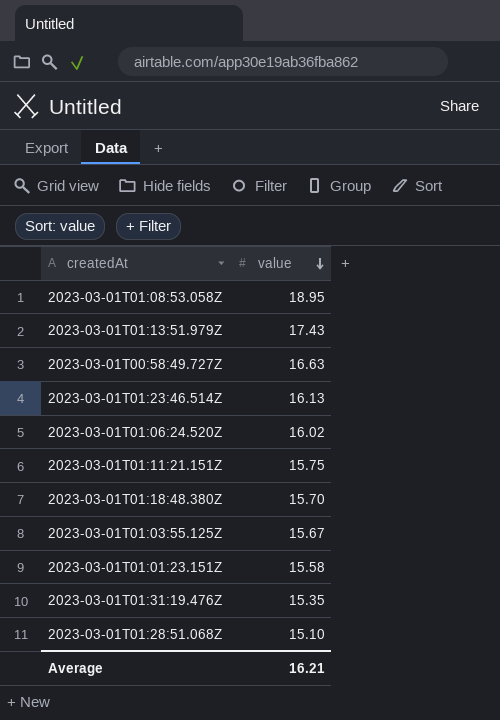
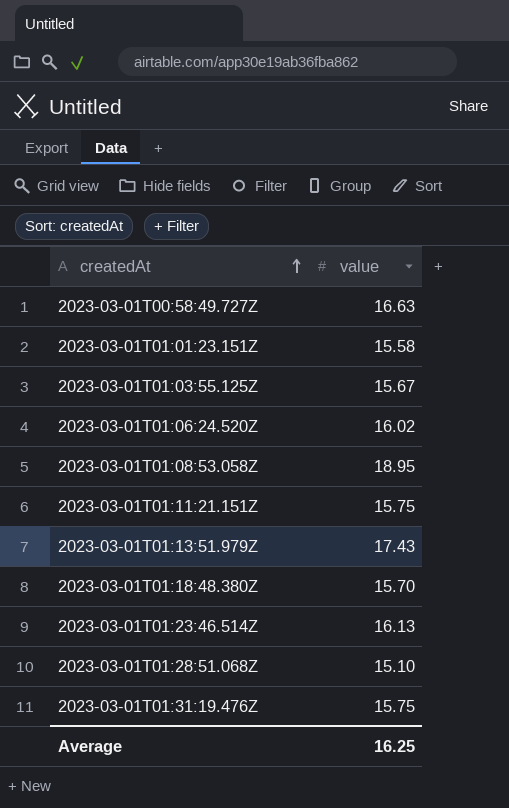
row order: value descending -> createdAt ascending
2023-03-01T01:31:19.476Z | value: 15.35 -> 15.75
Average | value: 16.21 -> 16.25

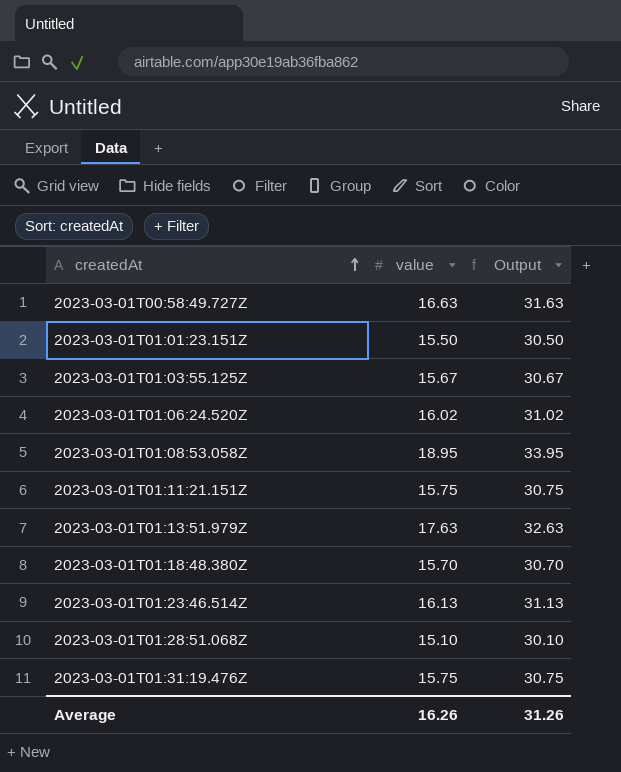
column Output | formula: none -> [value] + 15
2023-03-01T01:01:23.151Z | value: 15.58 -> 15.50
2023-03-01T01:13:51.979Z | value: 17.43 -> 17.63
Average | value: 16.25 -> 16.26

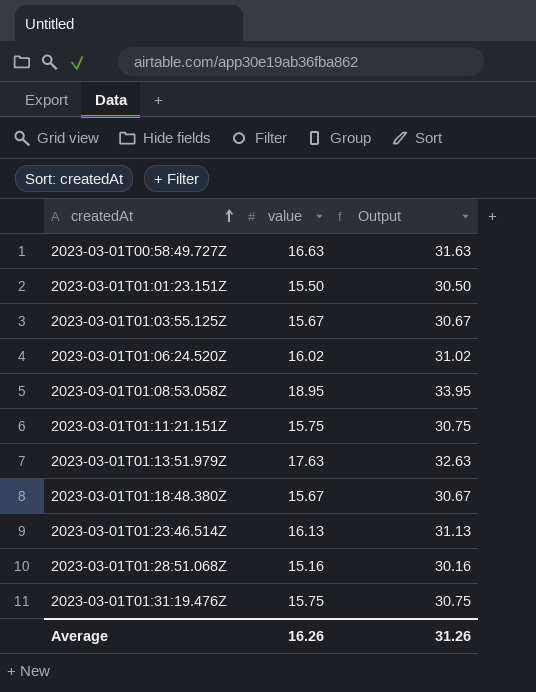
2023-03-01T01:18:48.380Z | value: 15.70 -> 15.67
2023-03-01T01:18:48.380Z | Output: 30.70 -> 30.67
2023-03-01T01:28:51.068Z | value: 15.10 -> 15.16
2023-03-01T01:28:51.068Z | Output: 30.10 -> 30.16

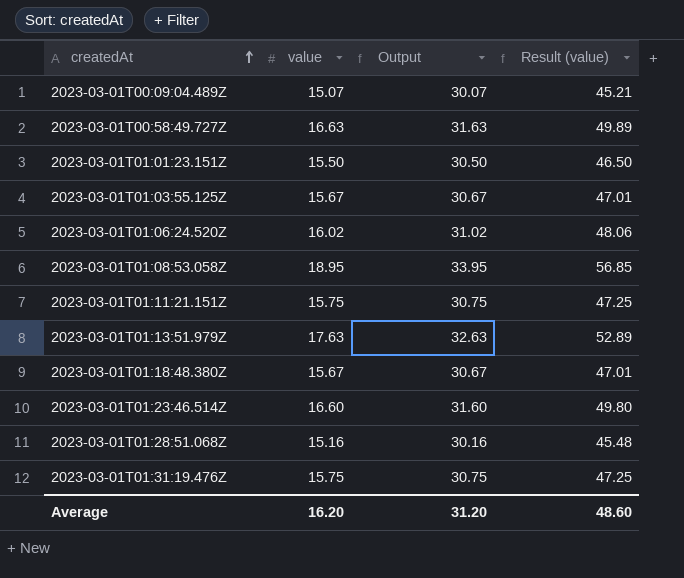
column Result (value) | formula: none -> [value] * 3
row 2023-03-01T00:09:04.489Z: none -> 15.07 | 30.07 | 45.21
2023-03-01T01:23:46.514Z | value: 16.13 -> 16.60
2023-03-01T01:23:46.514Z | Output: 31.13 -> 31.60
Average | value: 16.26 -> 16.20
Average | Output: 31.26 -> 31.20

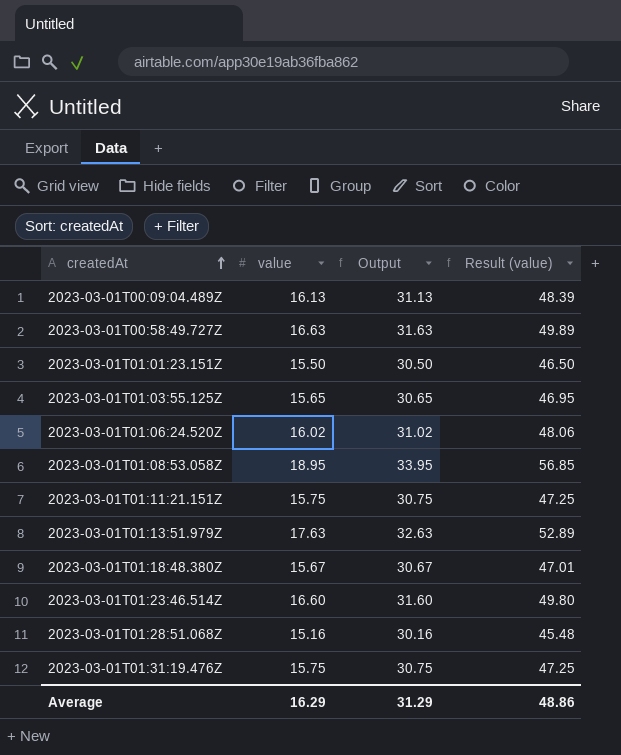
2023-03-01T00:09:04.489Z | value: 15.07 -> 16.13
2023-03-01T00:09:04.489Z | Output: 30.07 -> 31.13
2023-03-01T00:09:04.489Z | Result (value): 45.21 -> 48.39
2023-03-01T01:03:55.125Z | value: 15.67 -> 15.65
2023-03-01T01:03:55.125Z | Output: 30.67 -> 30.65
2023-03-01T01:03:55.125Z | Result (value): 47.01 -> 46.95
Average | value: 16.20 -> 16.29
Average | Output: 31.20 -> 31.29
Average | Result (value): 48.60 -> 48.86

